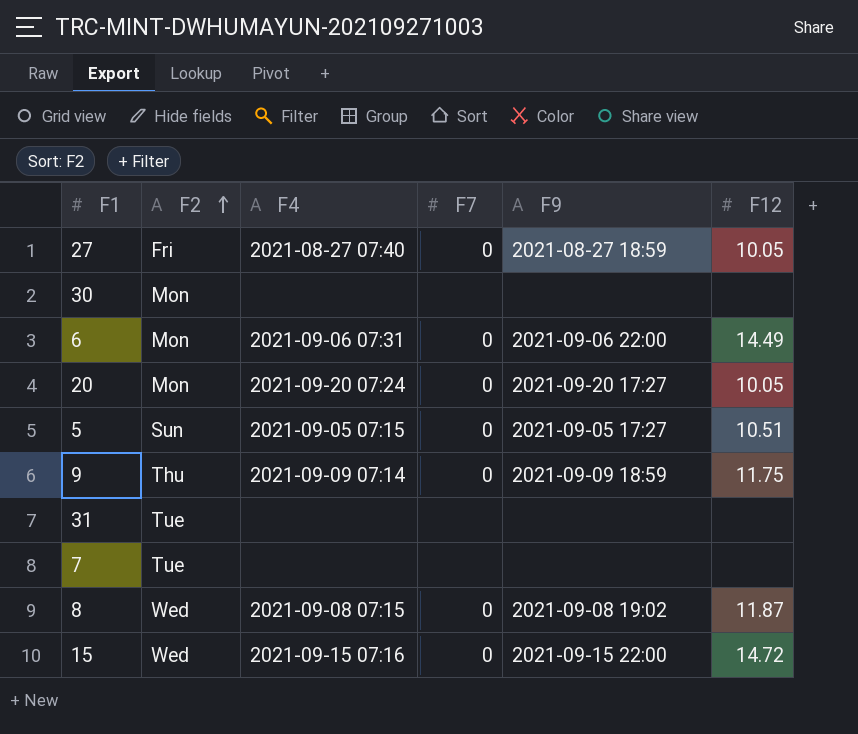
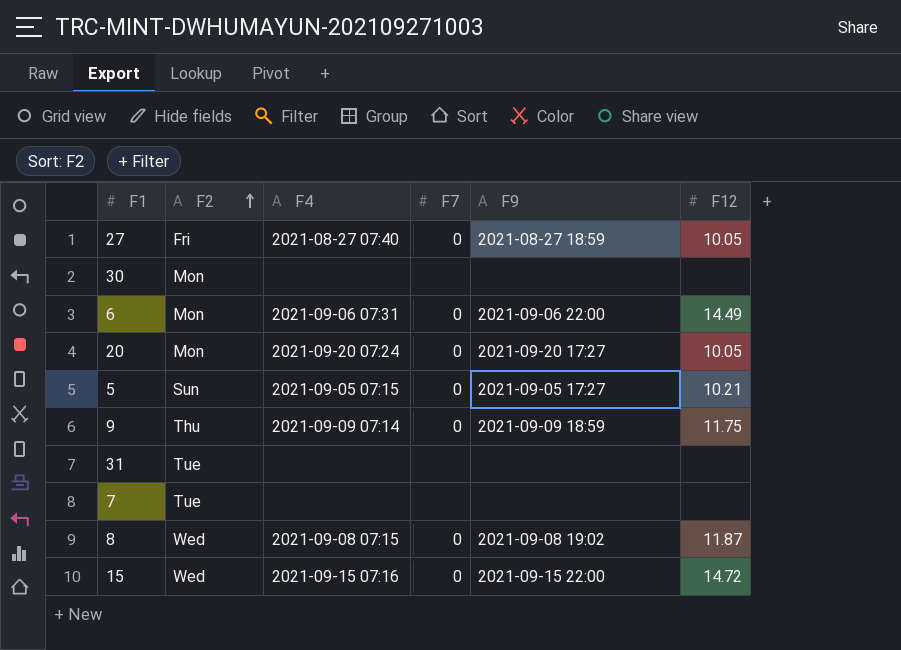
5 | F12: 10.51 -> 10.21

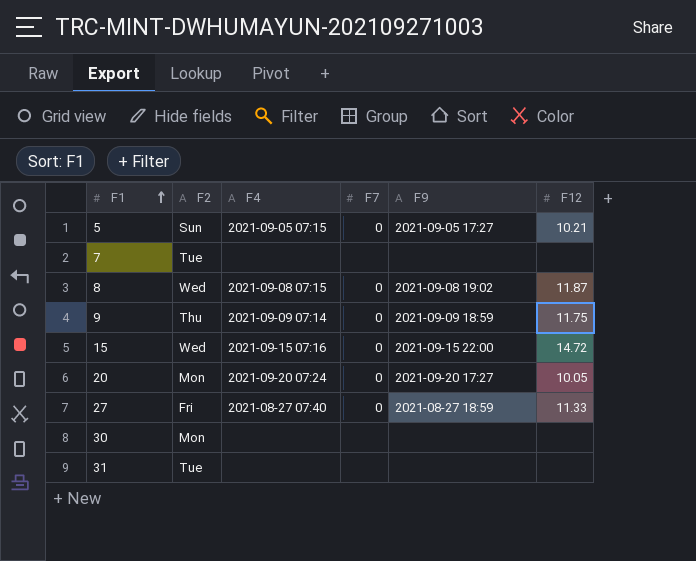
row order: F2 ascending -> F1 ascending
row 6: Mon | 2021-09-06 07:31 | 0 | 2021-09-06 22:00 | 14.49 -> none
27 | F12: 10.05 -> 11.33

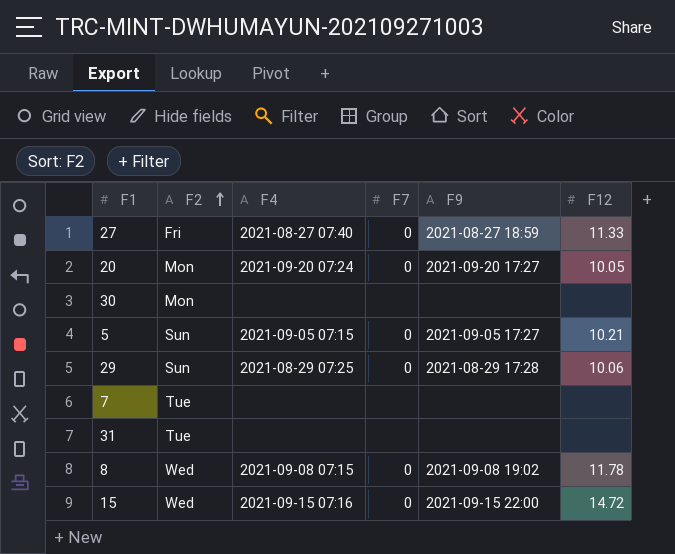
row order: F1 ascending -> F2 ascending
row 9: Thu | 2021-09-09 07:14 | 0 | 2021-09-09 18:59 | 11.75 -> none
row 29: none -> Sun | 2021-08-29 07:25 | 0 | 2021-08-29 17:28 | 10.06
8 | F12: 11.87 -> 11.78

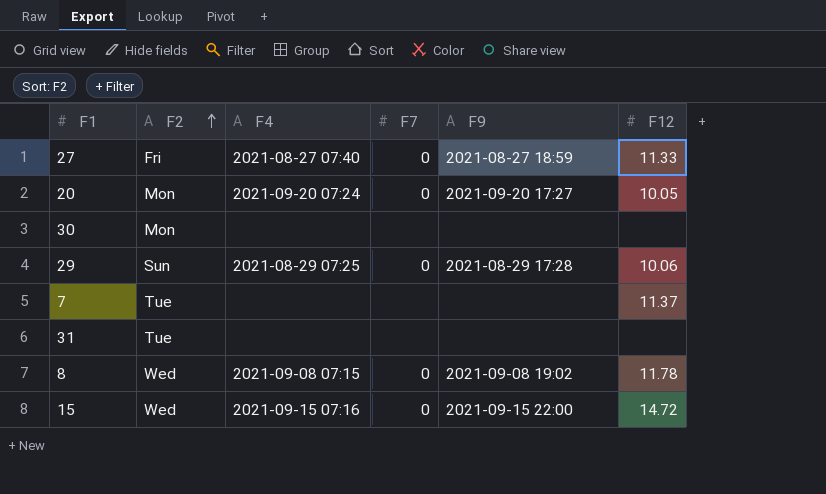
row 5: Sun | 2021-09-05 07:15 | 0 | 2021-09-05 17:27 | 10.21 -> none
7 | F12: none -> 11.37

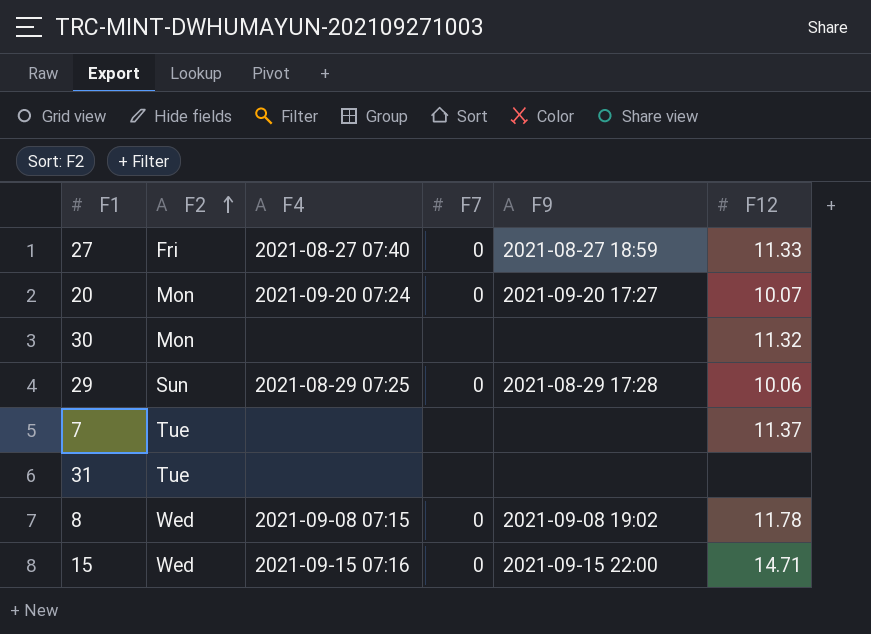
20 | F12: 10.05 -> 10.07
30 | F12: none -> 11.32
15 | F12: 14.72 -> 14.71

